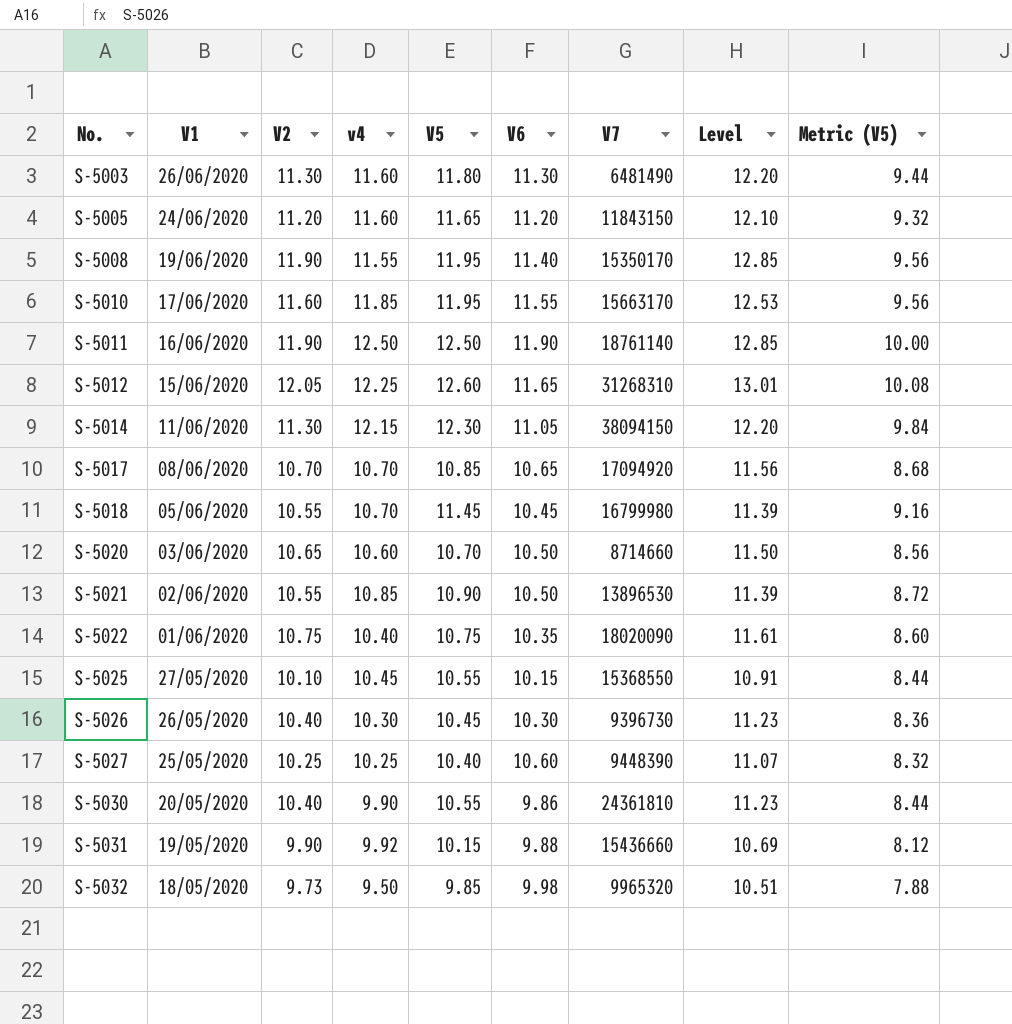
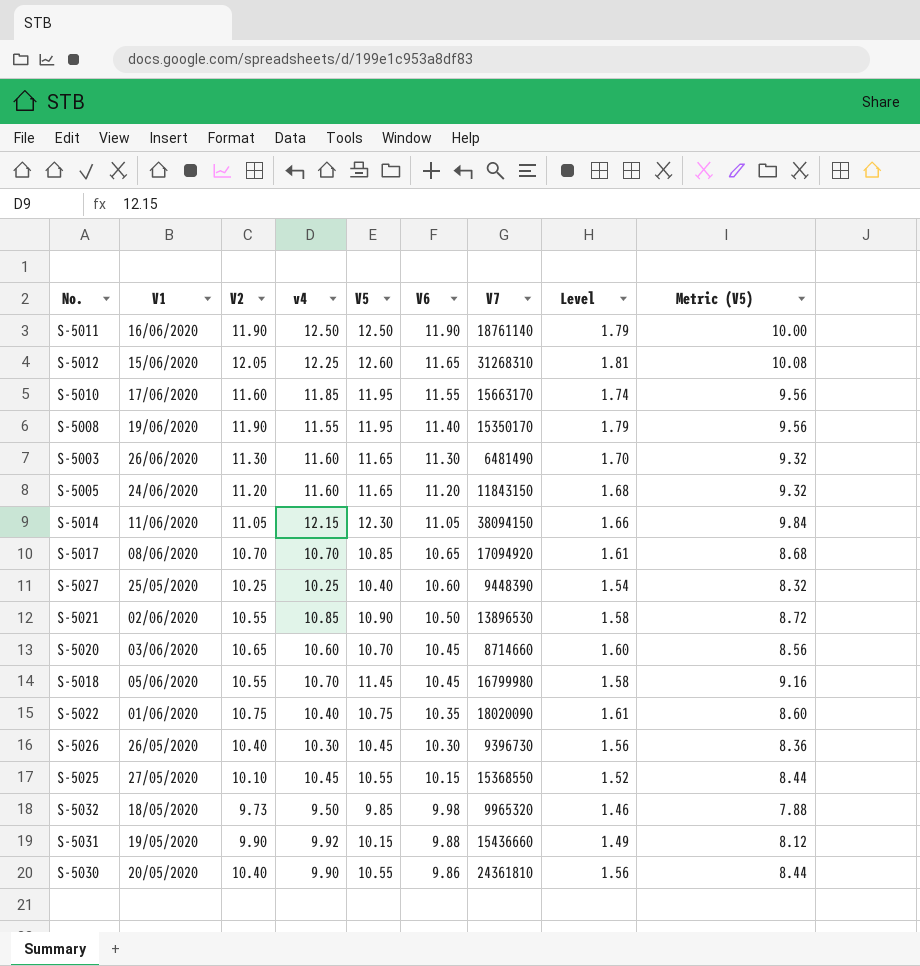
row order: No. ascending -> V6 descending
column Level | formula: [V2] * 1.08 -> [V2] * 0.15
S-5003 | V5: 11.80 -> 11.65
S-5003 | Metric (V5): 9.44 -> 9.32
S-5014 | V2: 11.30 -> 11.05
S-5020 | V6: 10.50 -> 10.45

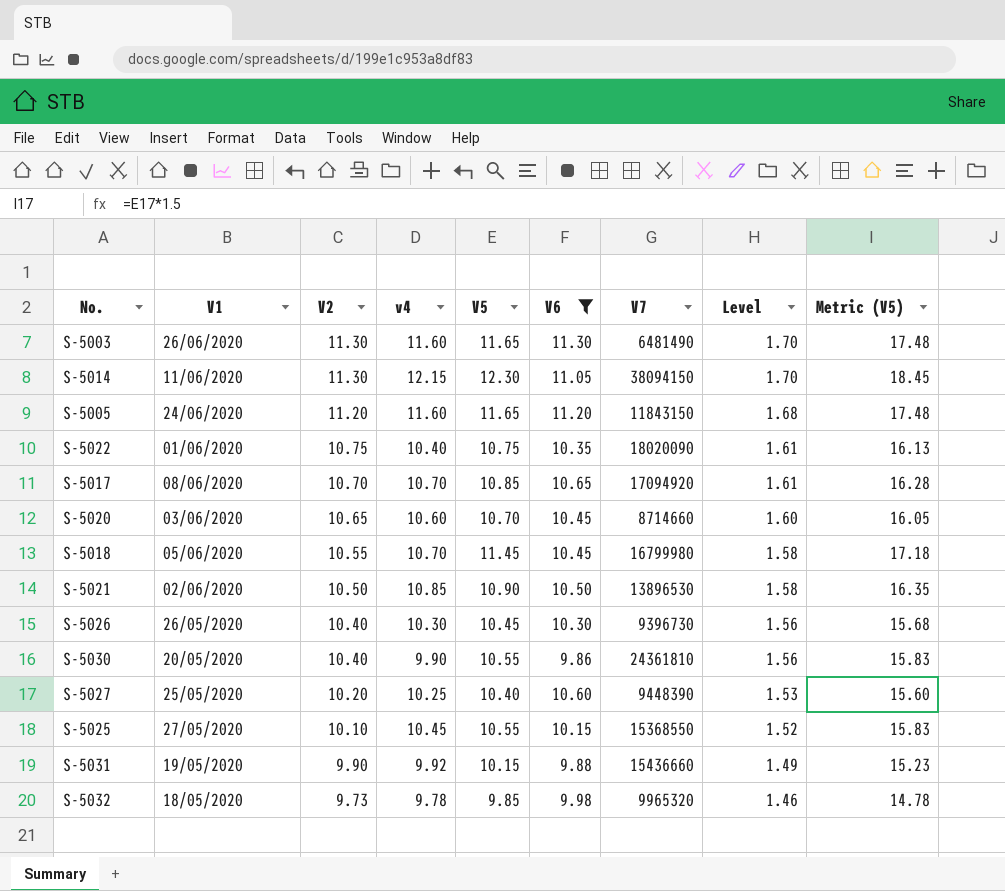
filter: none -> V6 <= 11.30
row order: V6 descending -> V2 descending
column Metric (V5) | formula: [V5] * 0.8 -> [V5] * 1.5
S-5014 | V2: 11.05 -> 11.30
S-5014 | Level: 1.66 -> 1.70
S-5021 | V2: 10.55 -> 10.50
S-5027 | V2: 10.25 -> 10.20
S-5027 | Level: 1.54 -> 1.53
S-5032 | v4: 9.50 -> 9.78

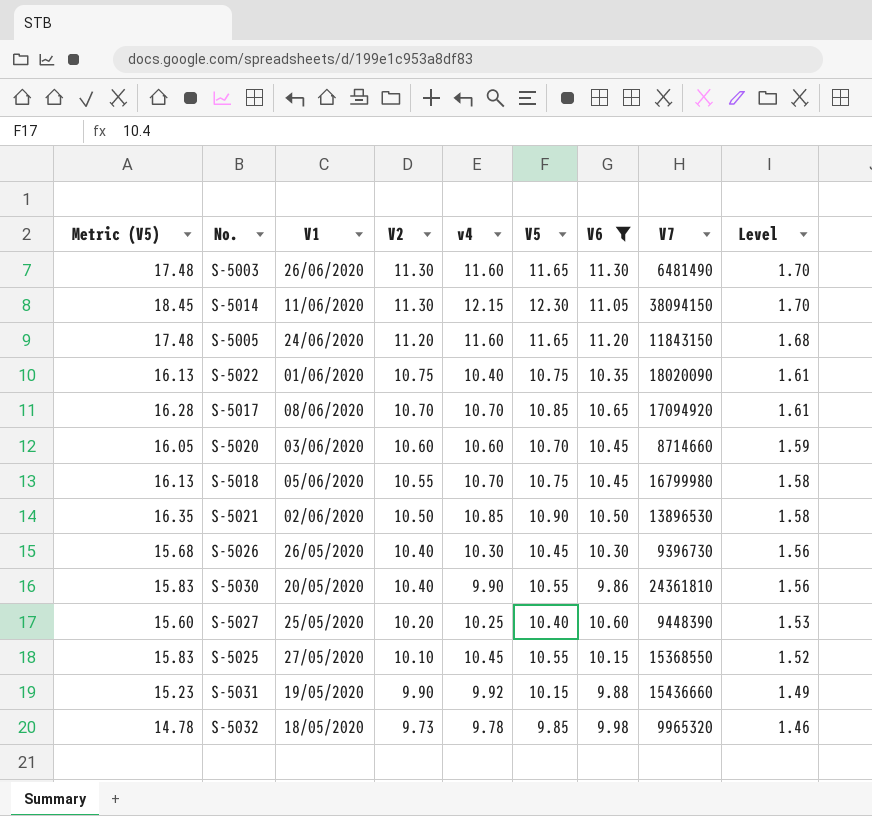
column Metric (V5) | position: 9 -> 1
S-5020 | V2: 10.65 -> 10.60
S-5020 | Level: 1.60 -> 1.59
S-5018 | Metric (V5): 17.18 -> 16.13
S-5018 | V5: 11.45 -> 10.75

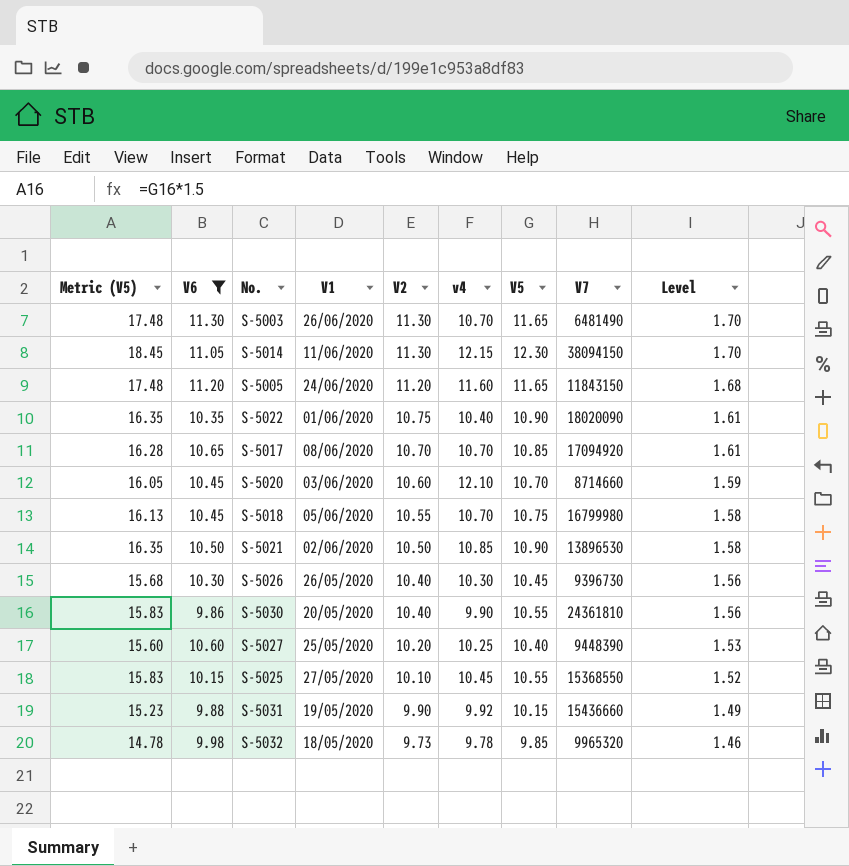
column V6 | position: 7 -> 2
S-5003 | v4: 11.60 -> 10.70
S-5022 | Metric (V5): 16.13 -> 16.35
S-5022 | V5: 10.75 -> 10.90
S-5020 | v4: 10.60 -> 12.10

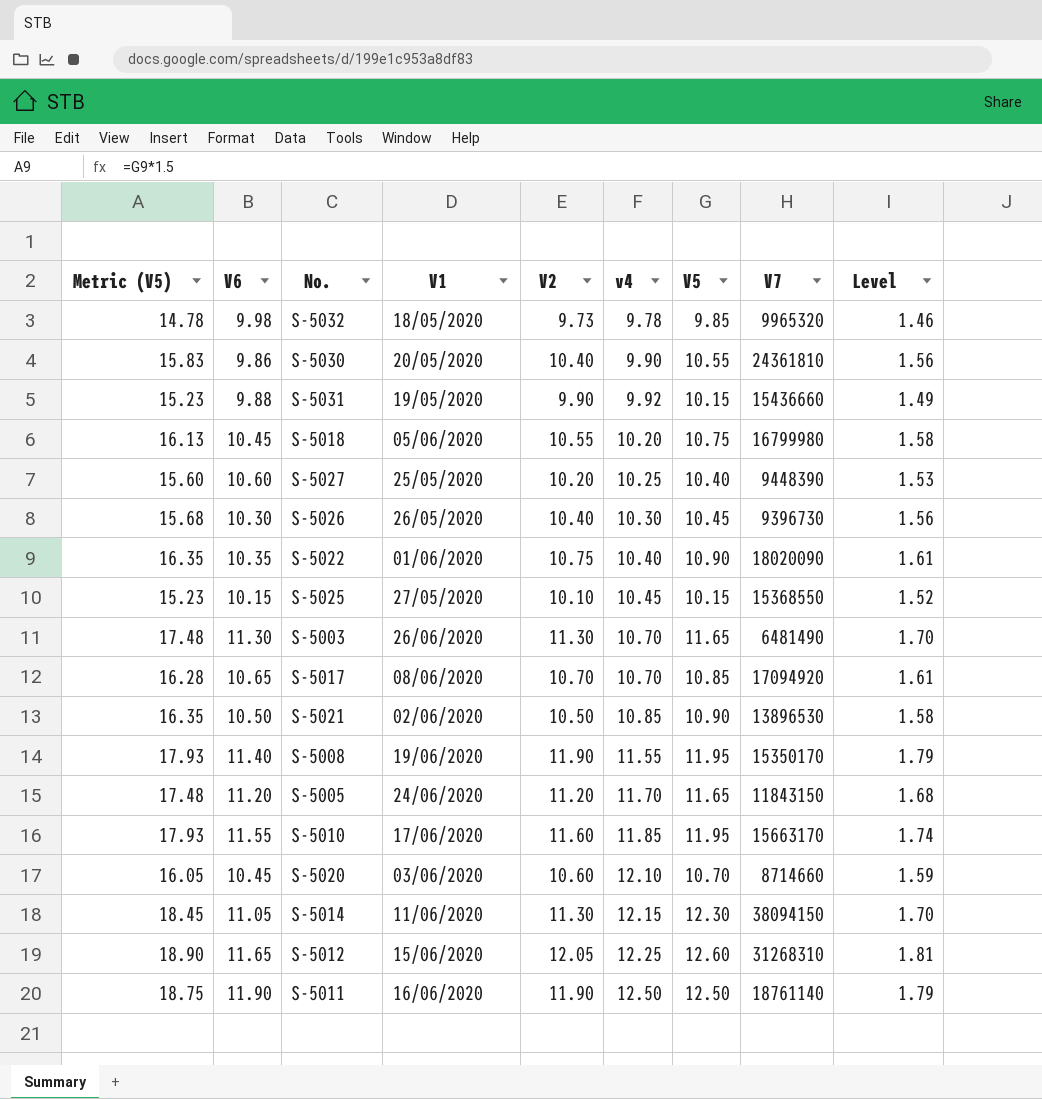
filter: V6 <= 11.30 -> none
row order: V2 descending -> v4 ascending
S-5018 | v4: 10.70 -> 10.20
S-5025 | Metric (V5): 15.83 -> 15.23
S-5025 | V5: 10.55 -> 10.15
S-5005 | v4: 11.60 -> 11.70

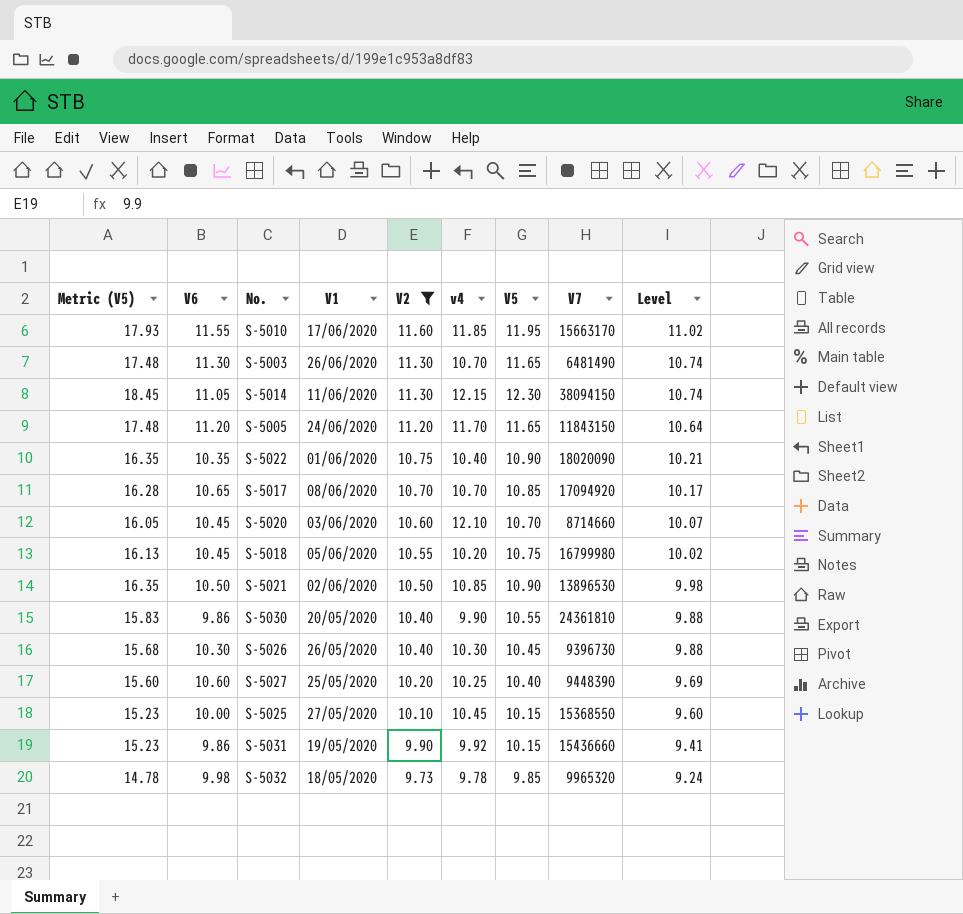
filter: none -> V2 <= 11.60
row order: v4 ascending -> V2 descending
column Level | formula: [V2] * 0.15 -> [V2] * 0.95
S-5025 | V6: 10.15 -> 10.00
S-5031 | V6: 9.88 -> 9.86

